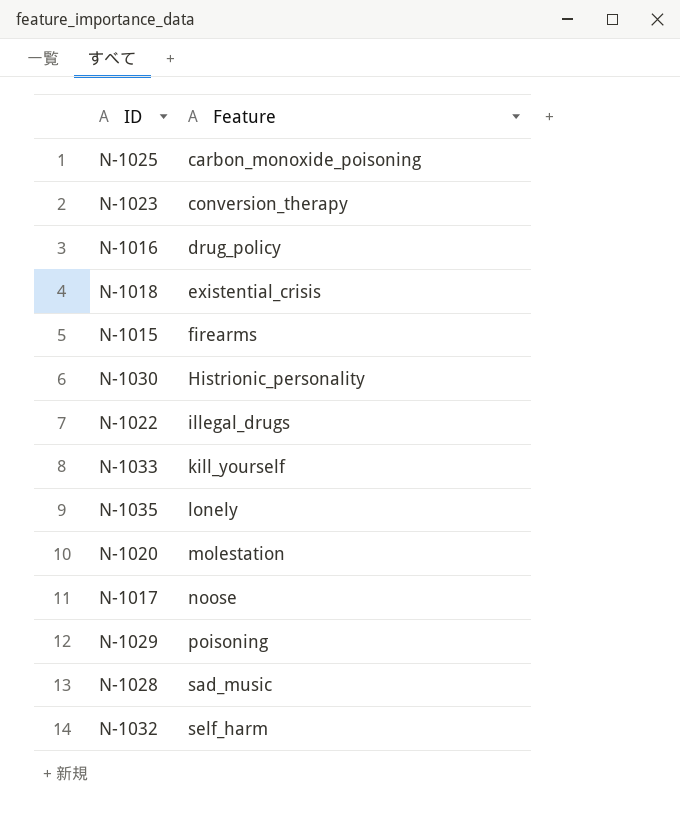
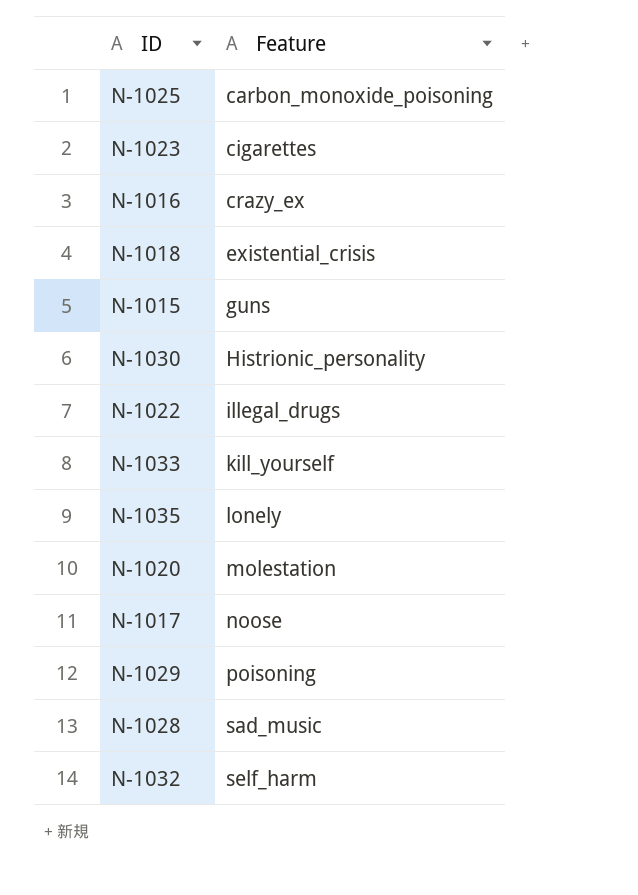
N-1023 | Feature: conversion_therapy -> cigarettes
N-1016 | Feature: drug_policy -> crazy_ex
N-1015 | Feature: firearms -> guns

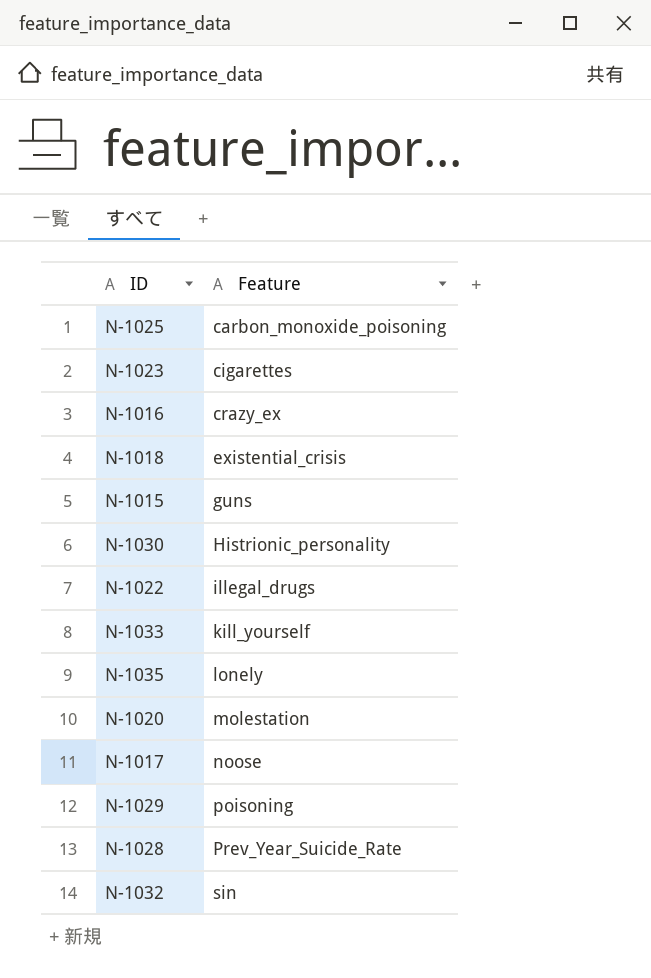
N-1028 | Feature: sad_music -> Prev_Year_Suicide_Rate
N-1032 | Feature: self_harm -> sin

